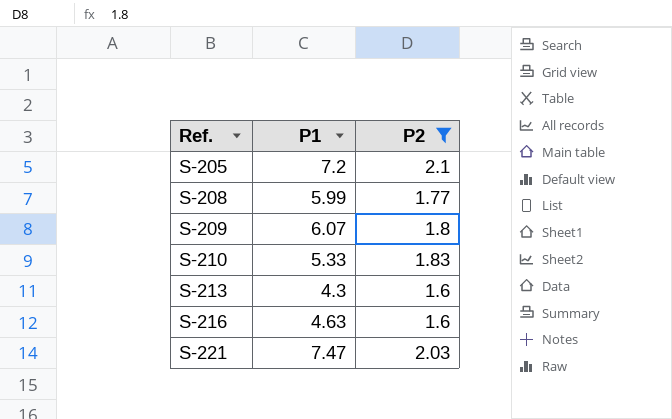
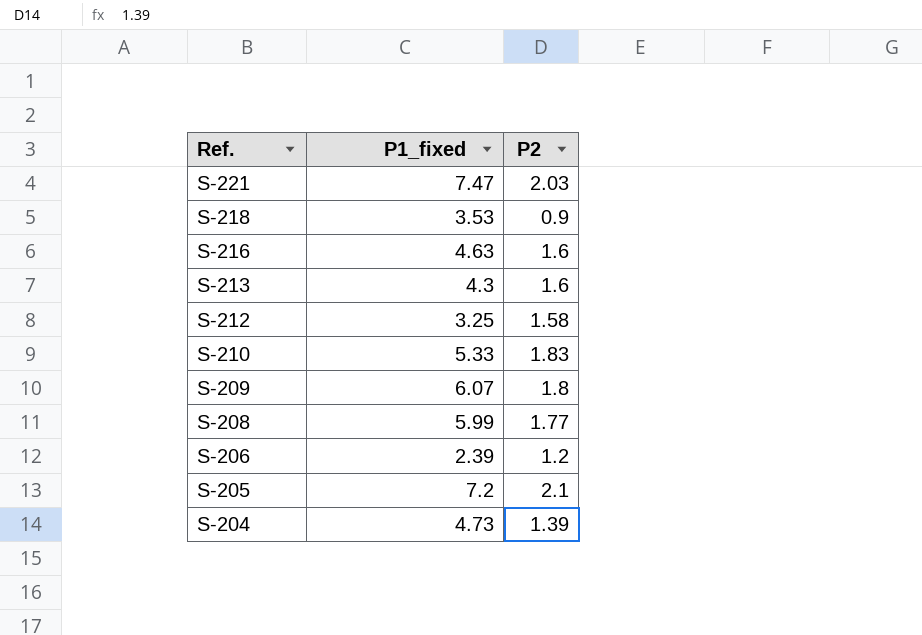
filter: P2 >= 1.6 -> none
row order: Ref. ascending -> Ref. descending
column name: P1 -> P1_fixed

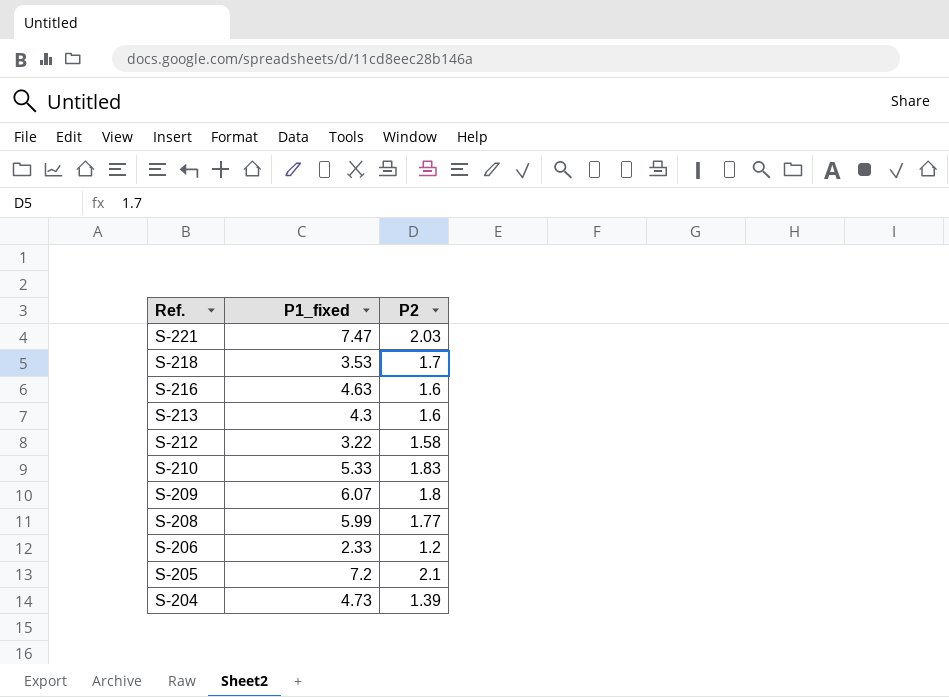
S-218 | P2: 0.9 -> 1.7
S-212 | P1_fixed: 3.25 -> 3.22
S-206 | P1_fixed: 2.39 -> 2.33

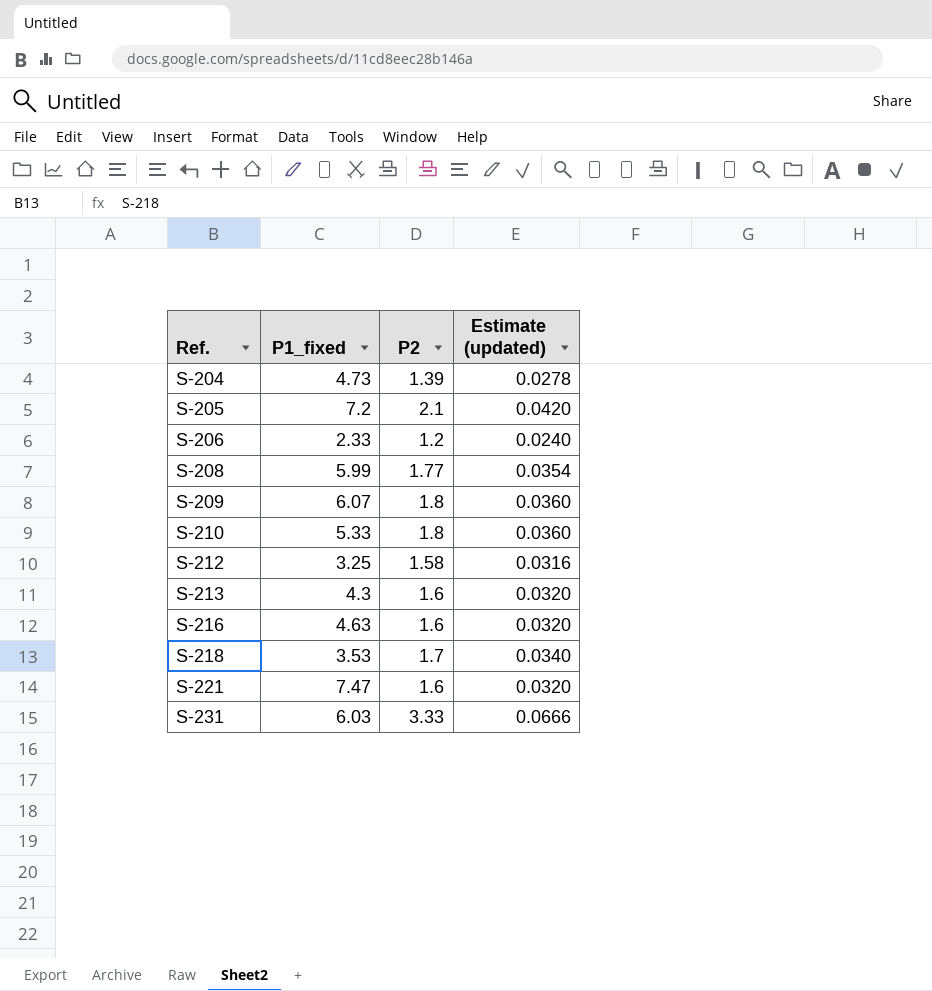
row order: Ref. descending -> Ref. ascending
column Estimate (updated) | formula: none -> [P2] * 0.02
S-210 | P2: 1.83 -> 1.8
S-212 | P1_fixed: 3.22 -> 3.25
S-221 | P2: 2.03 -> 1.6
row S-231: none -> 6.03 | 3.33 | 0.0666

